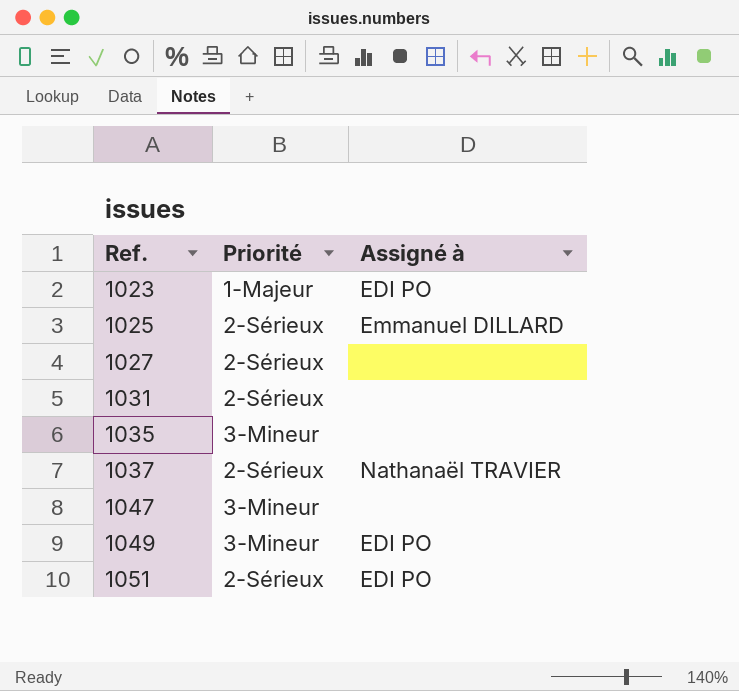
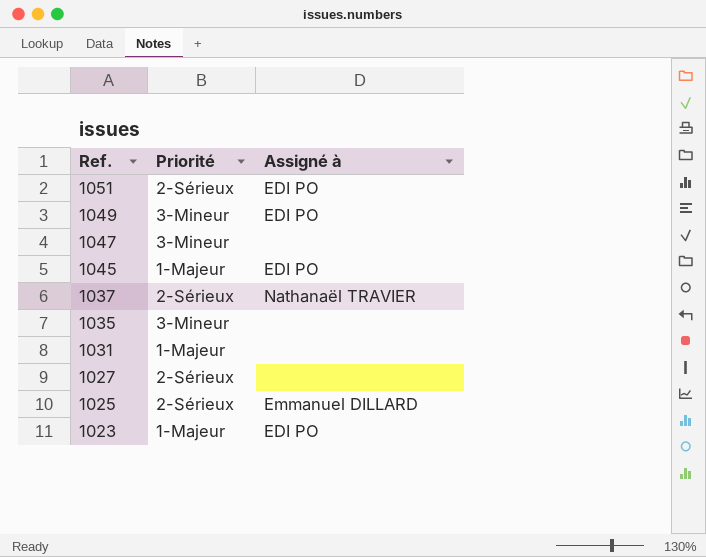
row order: Ref. ascending -> Ref. descending
row 1045: none -> 1-Majeur | EDI PO
1031 | Priorité: 2-Sérieux -> 1-Majeur

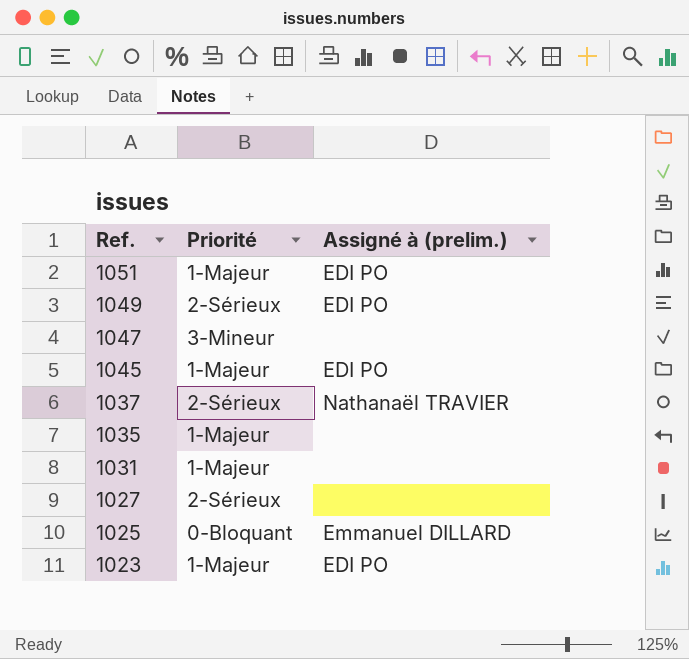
column name: Assigné à -> Assigné à (prelim.)
1051 | Priorité: 2-Sérieux -> 1-Majeur
1049 | Priorité: 3-Mineur -> 2-Sérieux
1035 | Priorité: 3-Mineur -> 1-Majeur
1025 | Priorité: 2-Sérieux -> 0-Bloquant

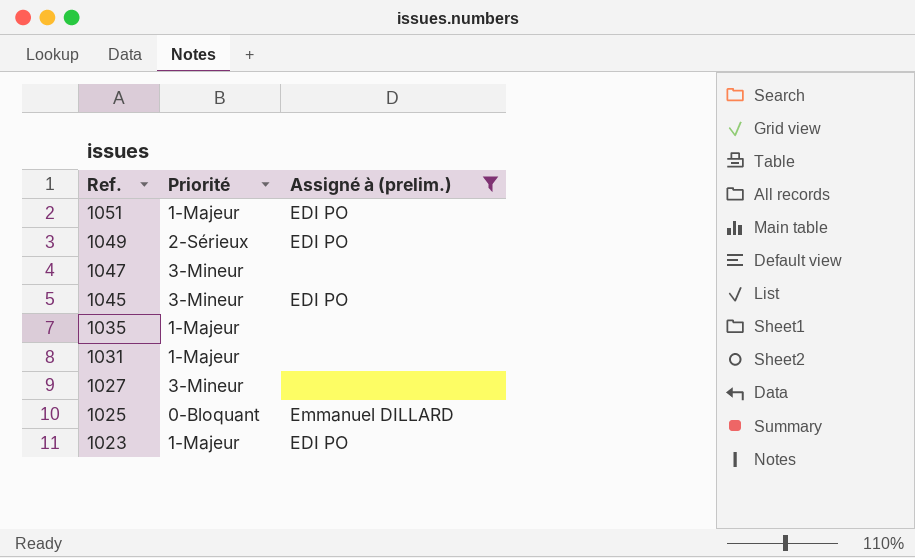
filter: none -> Assigné à (prelim.) != Nathanaël TRAVIER
1045 | Priorité: 1-Majeur -> 3-Mineur
1027 | Priorité: 2-Sérieux -> 3-Mineur

